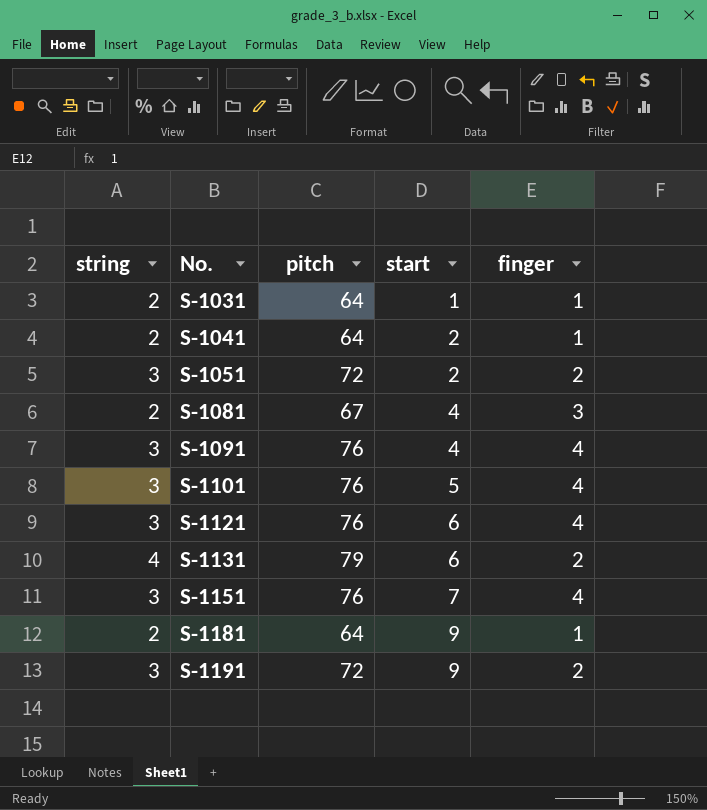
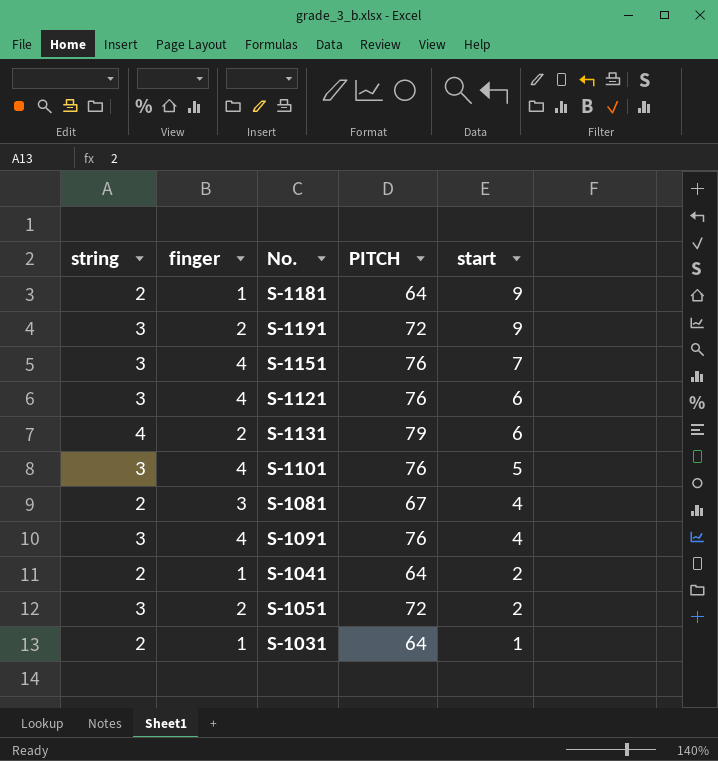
row order: No. ascending -> start descending
column finger | position: 5 -> 2
column name: pitch -> PITCH

